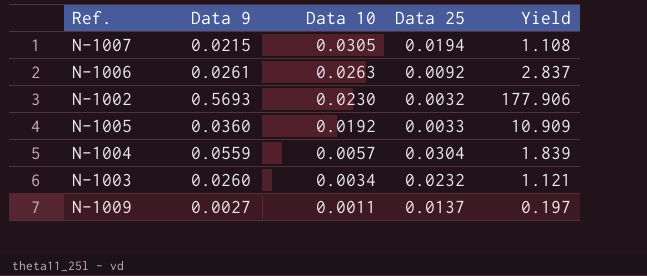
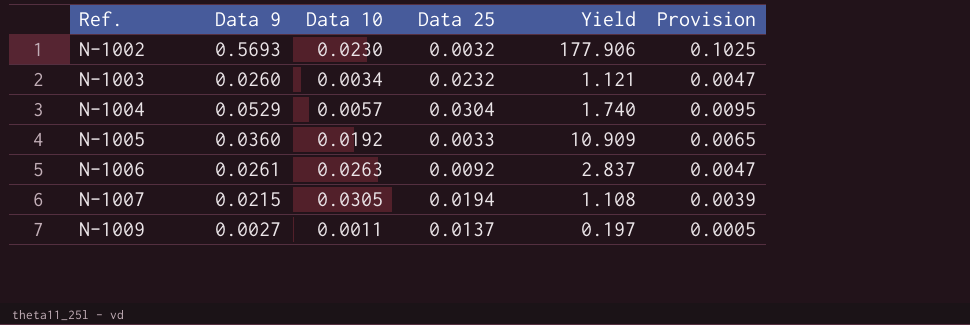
row order: Data 10 descending -> Ref. ascending
column Provision | formula: none -> [Data 9] * 0.18
N-1004 | Data 9: 0.0559 -> 0.0529
N-1004 | Yield: 1.839 -> 1.740

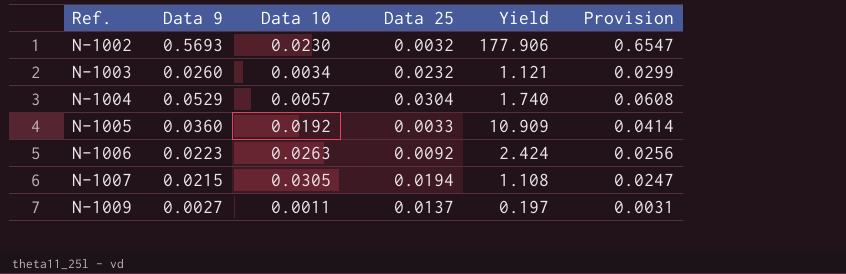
column Provision | formula: [Data 9] * 0.18 -> [Data 9] * 1.15
N-1006 | Data 9: 0.0261 -> 0.0223
N-1006 | Yield: 2.837 -> 2.424

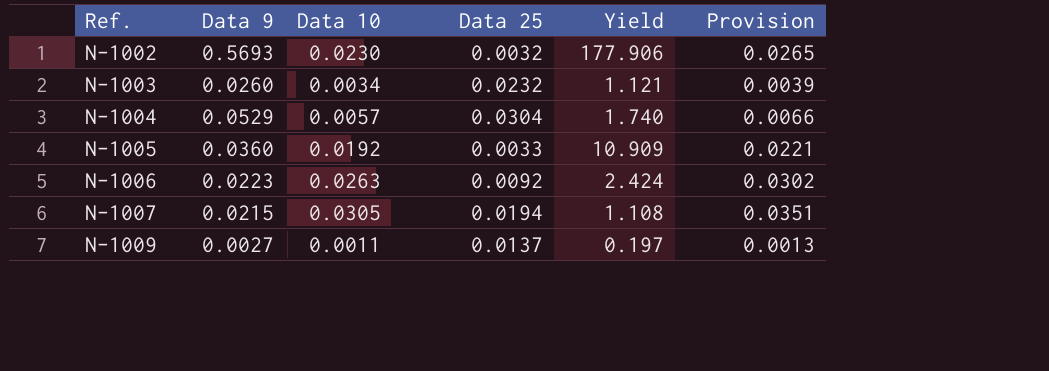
column Provision | formula: [Data 9] * 1.15 -> [Data 10] * 1.15

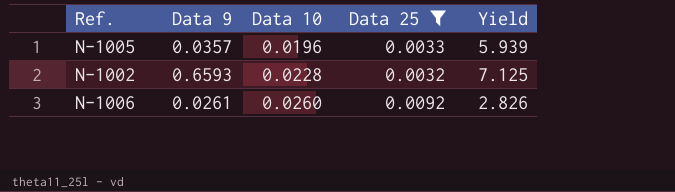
filter: none -> Data 25 <= 0.0092
row order: Ref. ascending -> Data 10 ascending
column Provision | formula: [Data 10] * 1.15 -> none
column Yield | formula: [Data 9] / [Data 25] -> [Data 10] / [Data 25]
N-1005 | Data 9: 0.0360 -> 0.0357
N-1005 | Data 10: 0.0192 -> 0.0196
N-1002 | Data 9: 0.5693 -> 0.6593
N-1002 | Data 10: 0.0230 -> 0.0228
N-1006 | Data 9: 0.0223 -> 0.0261
N-1006 | Data 10: 0.0263 -> 0.0260

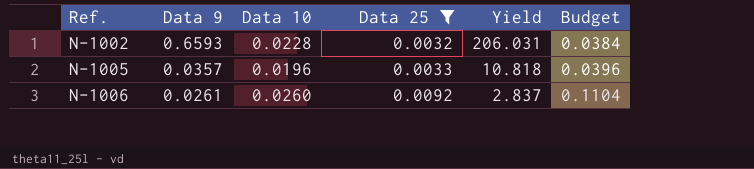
row order: Data 10 ascending -> Ref. ascending
column Yield | formula: [Data 10] / [Data 25] -> [Data 9] / [Data 25]
column Budget | formula: none -> [Data 25] * 12

